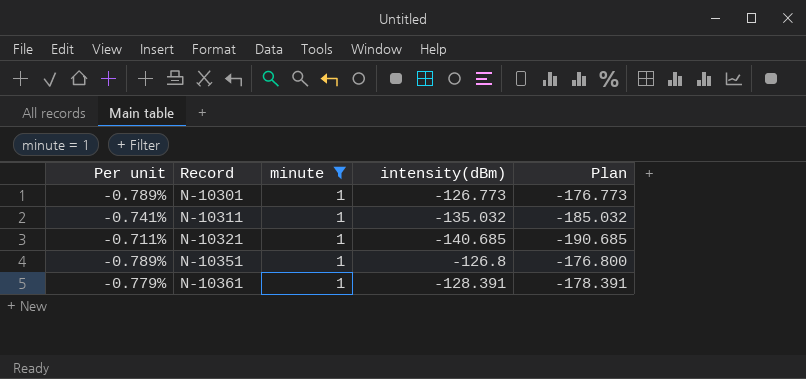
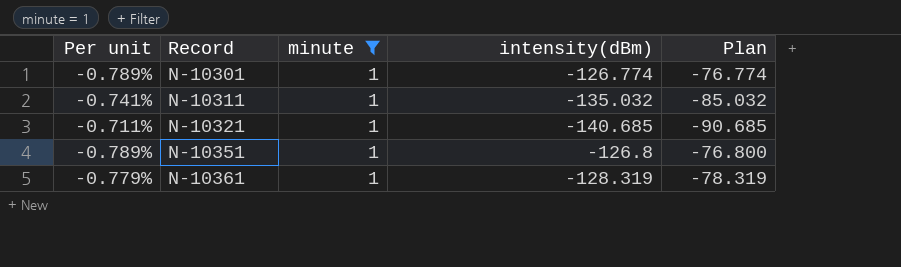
column Plan | formula: [intensity(dBm)] - 50 -> [intensity(dBm)] + 50
N-10301 | intensity(dBm): -126.773 -> -126.774
N-10361 | intensity(dBm): -128.391 -> -128.319

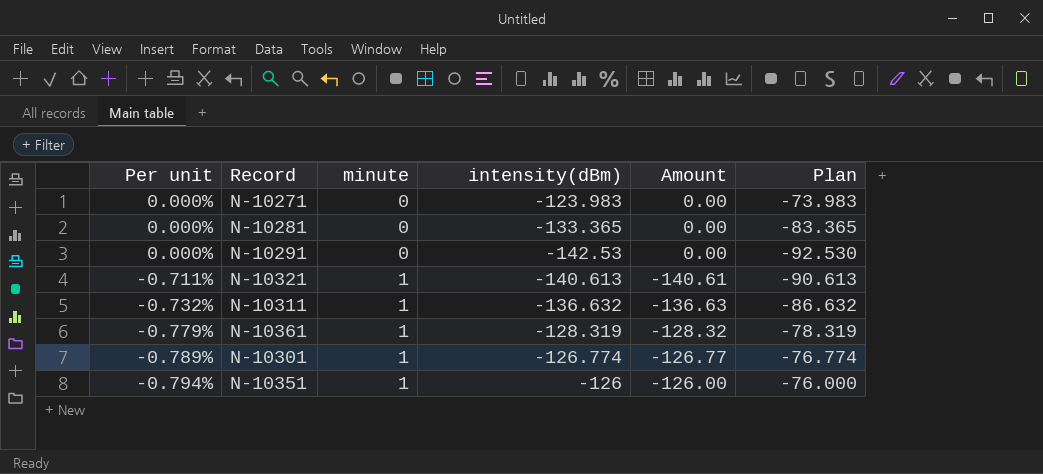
filter: minute = 1 -> none
row order: Record ascending -> Per unit descending
column Amount | formula: none -> [minute] * [intensity(dBm)]
N-10321 | intensity(dBm): -140.685 -> -140.613
N-10321 | Plan: -90.685 -> -90.613
N-10311 | Per unit: -0.741% -> -0.732%
N-10311 | intensity(dBm): -135.032 -> -136.632
N-10311 | Plan: -85.032 -> -86.632
N-10351 | Per unit: -0.789% -> -0.794%
N-10351 | intensity(dBm): -126.8 -> -126
N-10351 | Plan: -76.800 -> -76.000

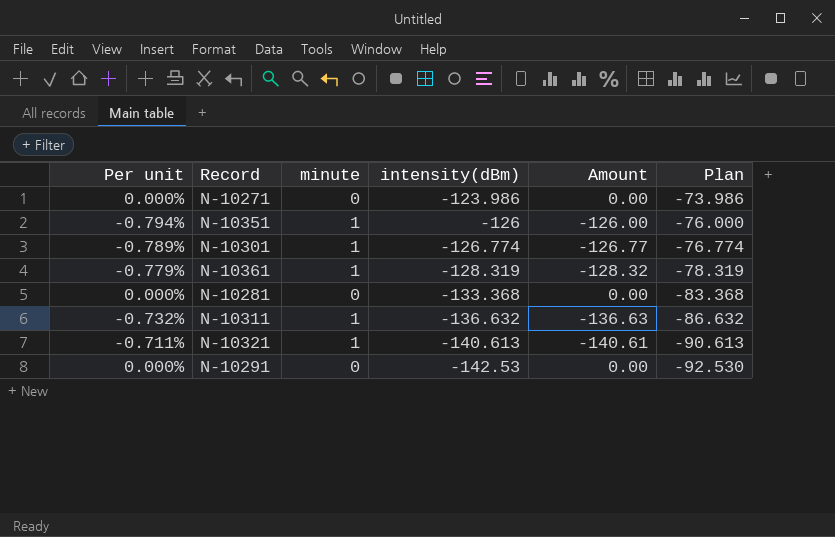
row order: Per unit descending -> intensity(dBm) descending
N-10271 | intensity(dBm): -123.983 -> -123.986
N-10271 | Plan: -73.983 -> -73.986
N-10281 | intensity(dBm): -133.365 -> -133.368
N-10281 | Plan: -83.365 -> -83.368

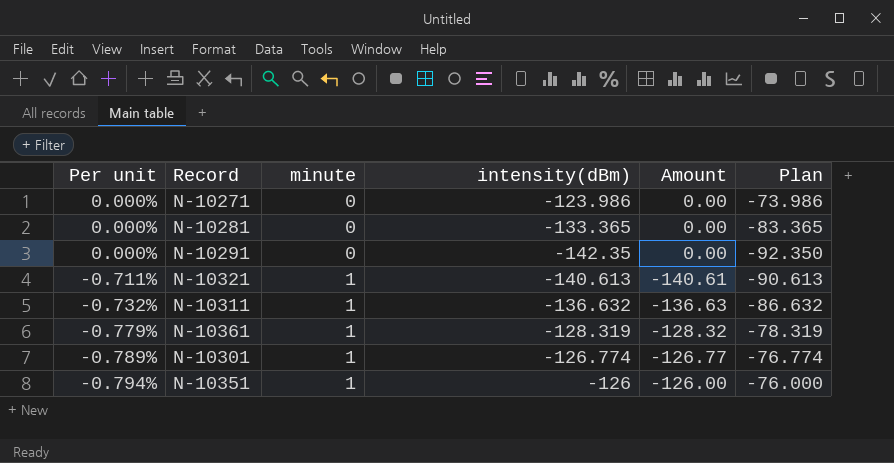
row order: intensity(dBm) descending -> Per unit descending
N-10281 | intensity(dBm): -133.368 -> -133.365
N-10281 | Plan: -83.368 -> -83.365
N-10291 | intensity(dBm): -142.53 -> -142.35
N-10291 | Plan: -92.530 -> -92.350

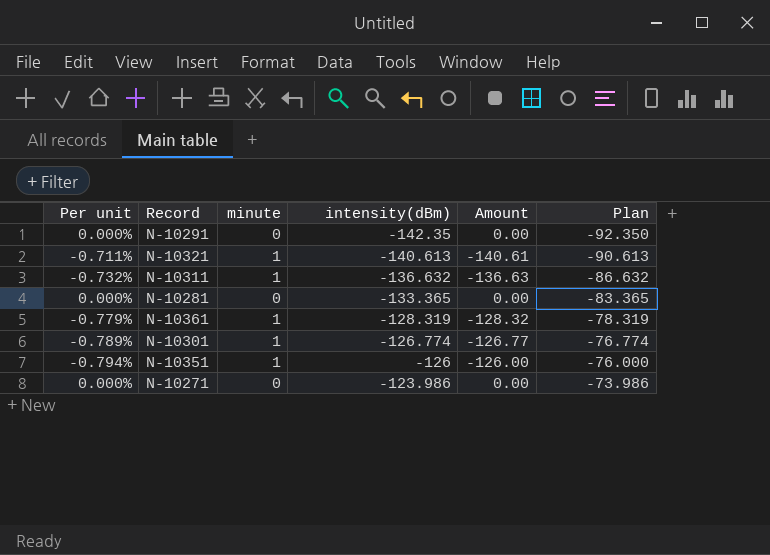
row order: Per unit descending -> intensity(dBm) ascending

